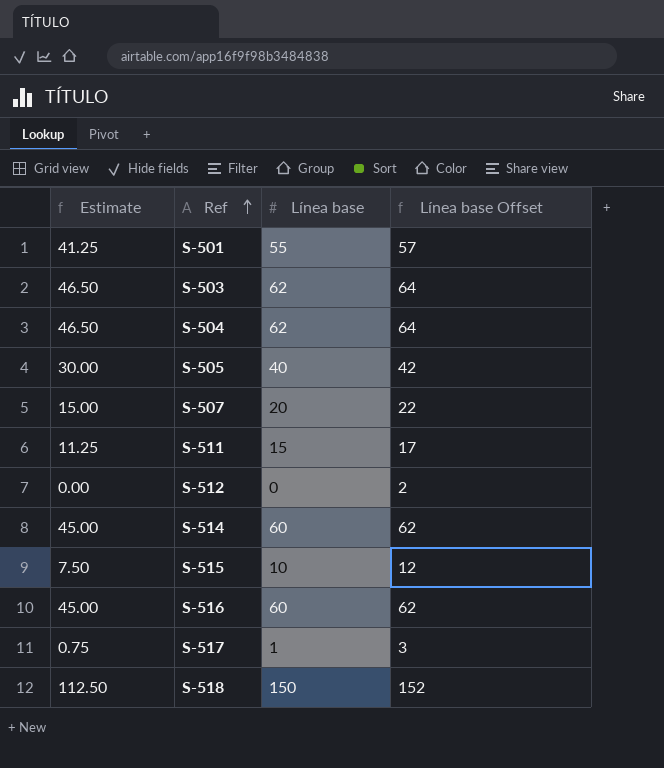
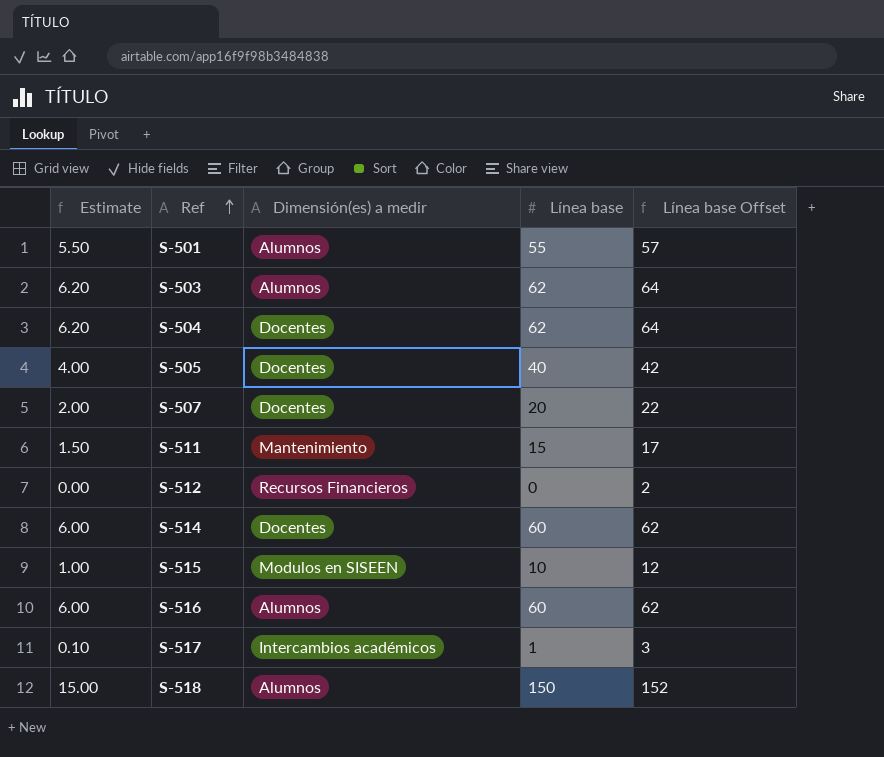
column Estimate | formula: [Línea base] * 0.75 -> [Línea base] * 0.1
column Dimensión(es) a medir | position: none -> 3

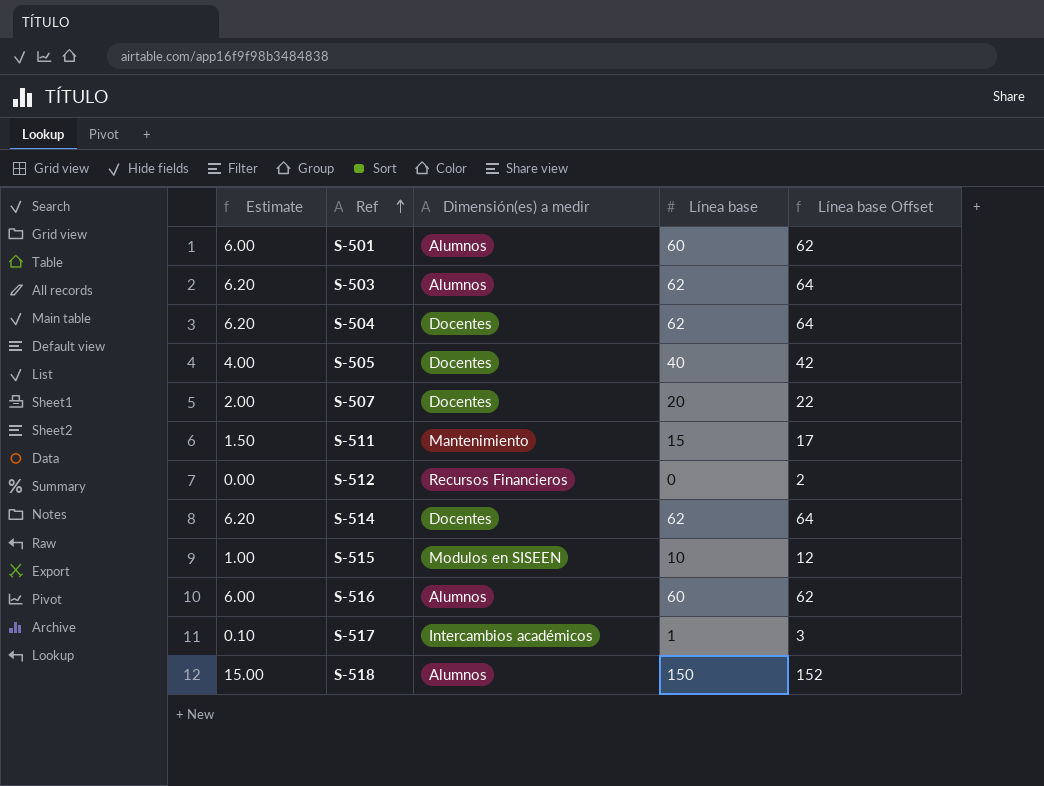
S-501 | Estimate: 5.50 -> 6.00
S-501 | Línea base: 55 -> 60
S-501 | Línea base Offset: 57 -> 62
S-514 | Estimate: 6.00 -> 6.20
S-514 | Línea base: 60 -> 62
S-514 | Línea base Offset: 62 -> 64

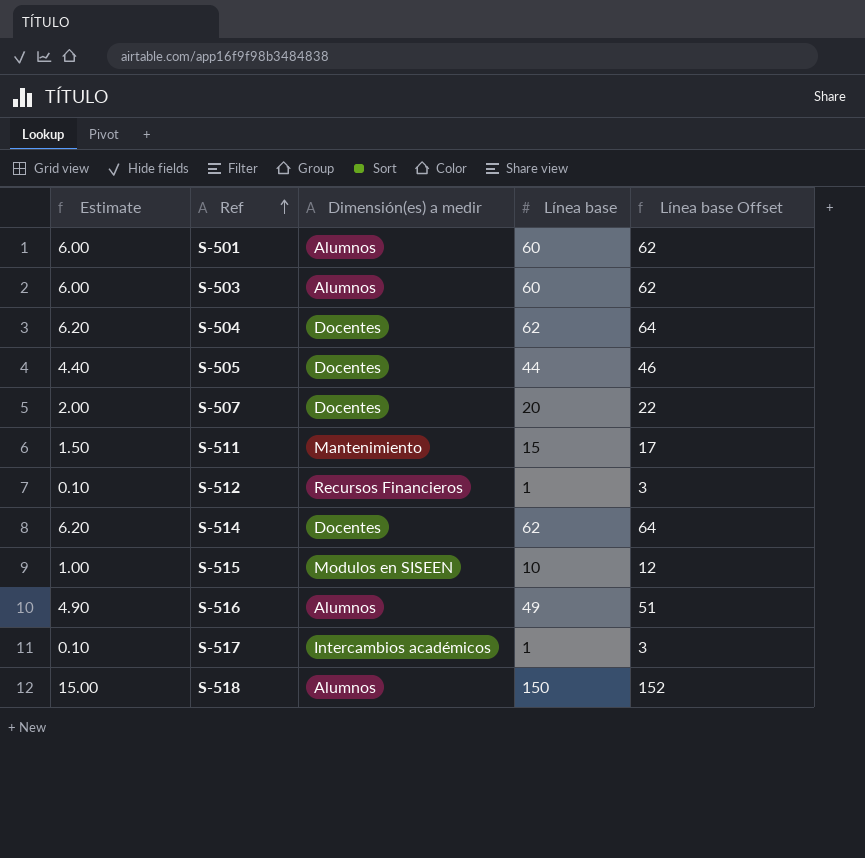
S-503 | Estimate: 6.20 -> 6.00
S-503 | Línea base: 62 -> 60
S-503 | Línea base Offset: 64 -> 62
S-505 | Estimate: 4.00 -> 4.40
S-505 | Línea base: 40 -> 44
S-505 | Línea base Offset: 42 -> 46
S-512 | Estimate: 0.00 -> 0.10
S-512 | Línea base: 0 -> 1
S-512 | Línea base Offset: 2 -> 3
S-516 | Estimate: 6.00 -> 4.90
S-516 | Línea base: 60 -> 49
S-516 | Línea base Offset: 62 -> 51

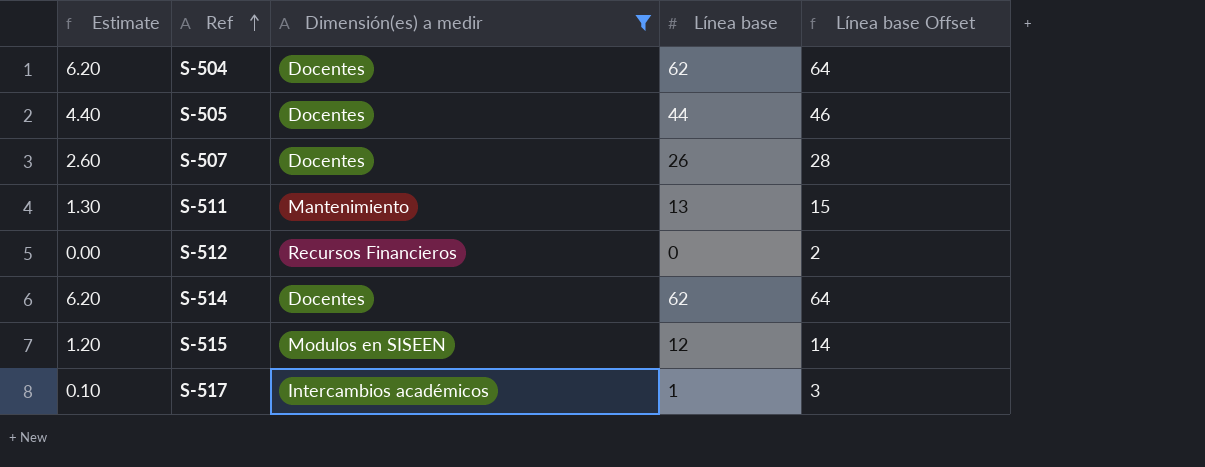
filter: none -> Dimensión(es) a medir != Alumnos
S-507 | Estimate: 2.00 -> 2.60
S-507 | Línea base: 20 -> 26
S-507 | Línea base Offset: 22 -> 28
S-511 | Estimate: 1.50 -> 1.30
S-511 | Línea base: 15 -> 13
S-511 | Línea base Offset: 17 -> 15
S-512 | Estimate: 0.10 -> 0.00
S-512 | Línea base: 1 -> 0
S-512 | Línea base Offset: 3 -> 2
S-515 | Estimate: 1.00 -> 1.20
S-515 | Línea base: 10 -> 12
S-515 | Línea base Offset: 12 -> 14

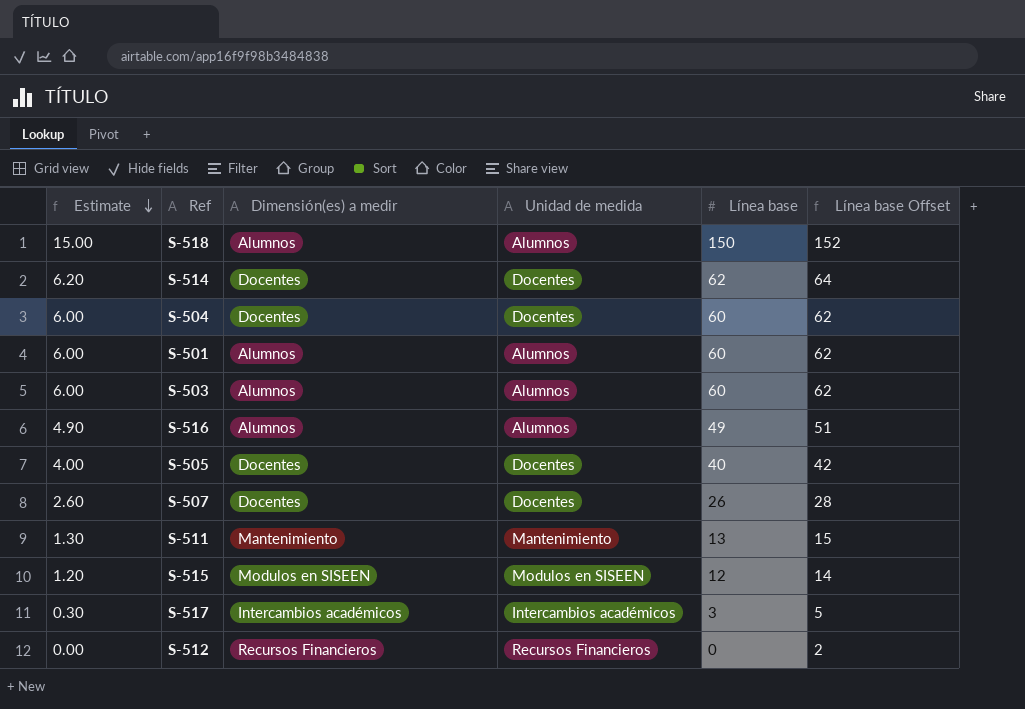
filter: Dimensión(es) a medir != Alumnos -> none
row order: Ref ascending -> Estimate descending
column Unidad de medida | position: none -> 4
S-504 | Estimate: 6.20 -> 6.00
S-504 | Línea base: 62 -> 60
S-504 | Línea base Offset: 64 -> 62
S-505 | Estimate: 4.40 -> 4.00
S-505 | Línea base: 44 -> 40
S-505 | Línea base Offset: 46 -> 42
S-517 | Estimate: 0.10 -> 0.30
S-517 | Línea base: 1 -> 3
S-517 | Línea base Offset: 3 -> 5

